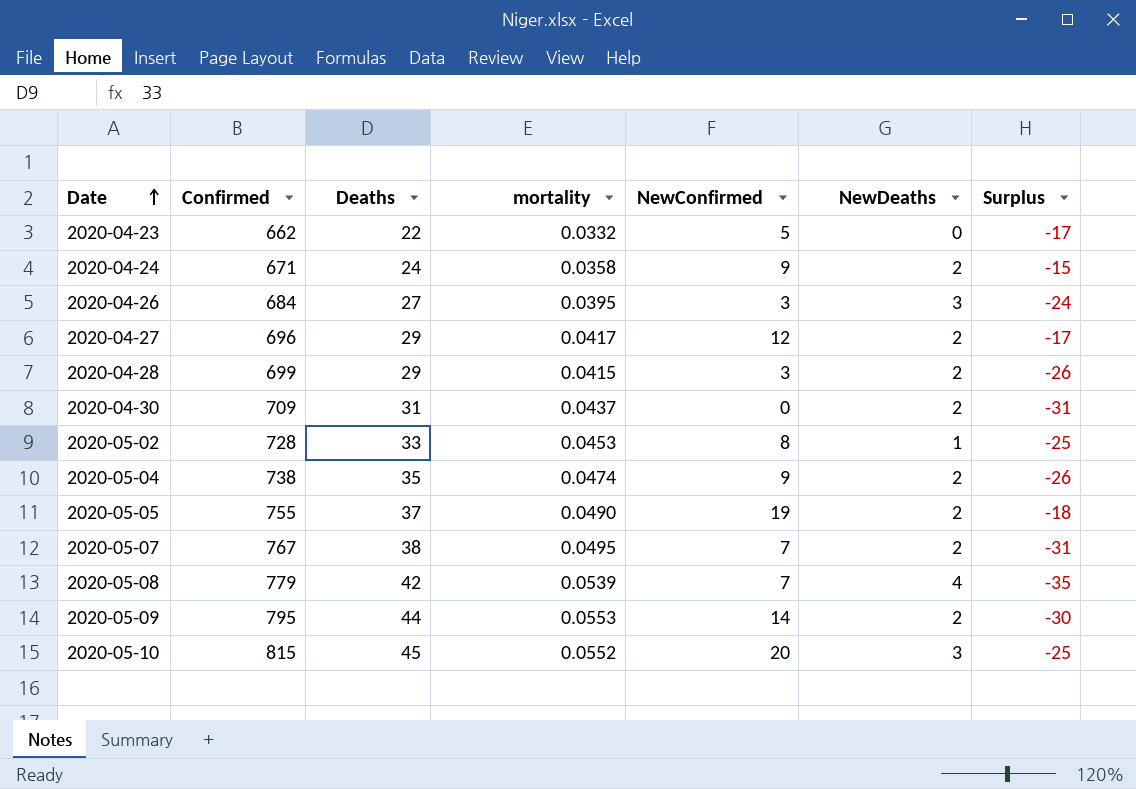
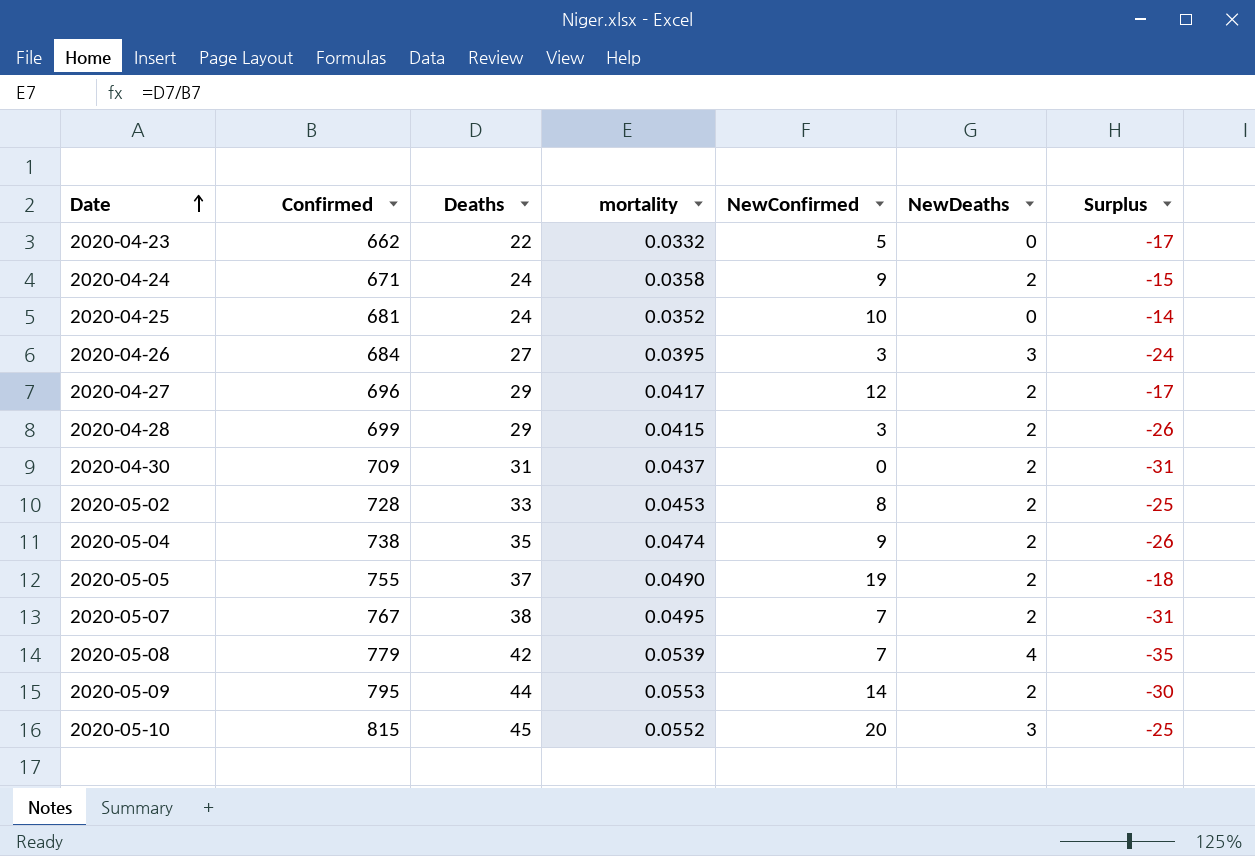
row 2020-04-25: none -> 681 | 24 | 0.0352 | 10 | 0 | -14
2020-05-02 | NewDeaths: 1 -> 2

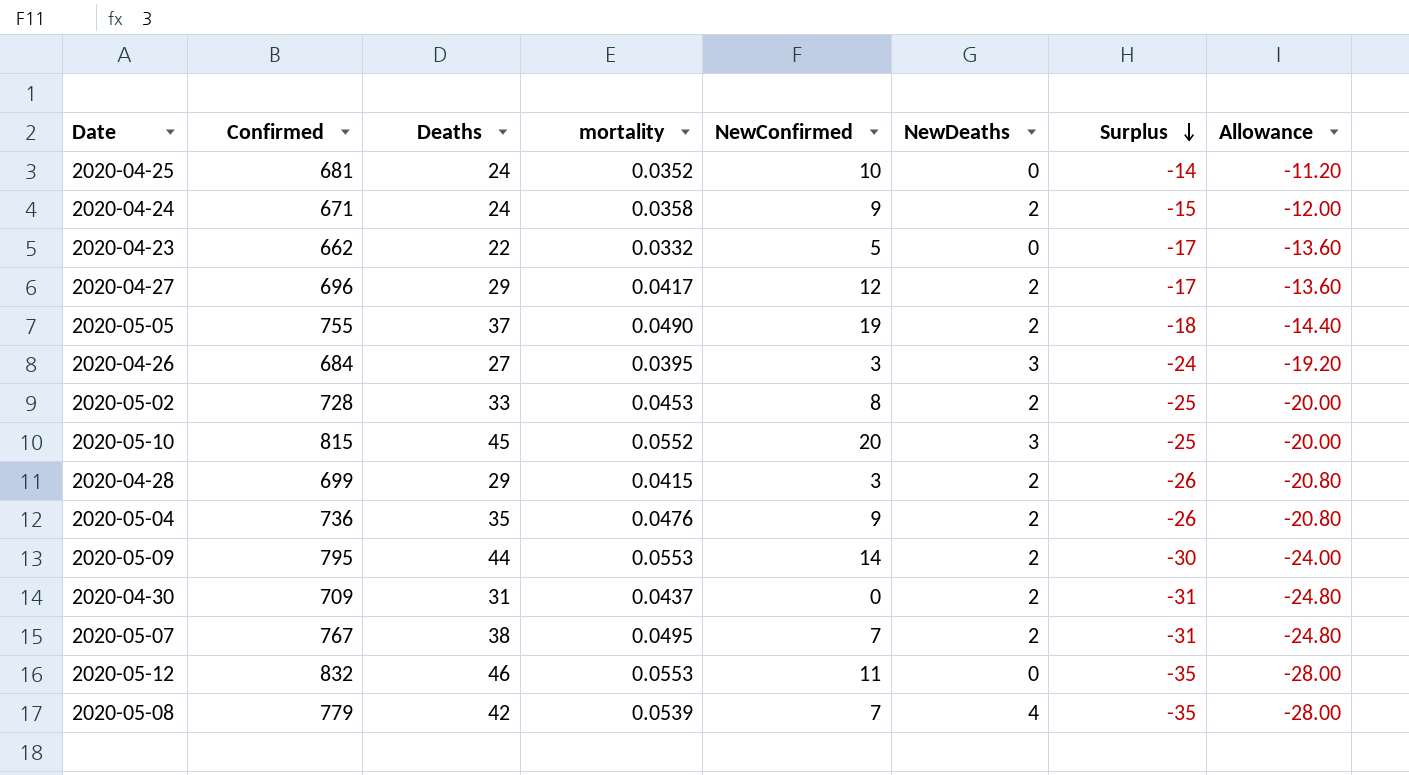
row order: Date ascending -> Surplus descending
column Allowance | formula: none -> [Surplus] * 0.8
2020-05-04 | Confirmed: 738 -> 736
2020-05-04 | mortality: 0.0474 -> 0.0476
row 2020-05-12: none -> 832 | 46 | 0.0553 | 11 | 0 | -35 | -28.00

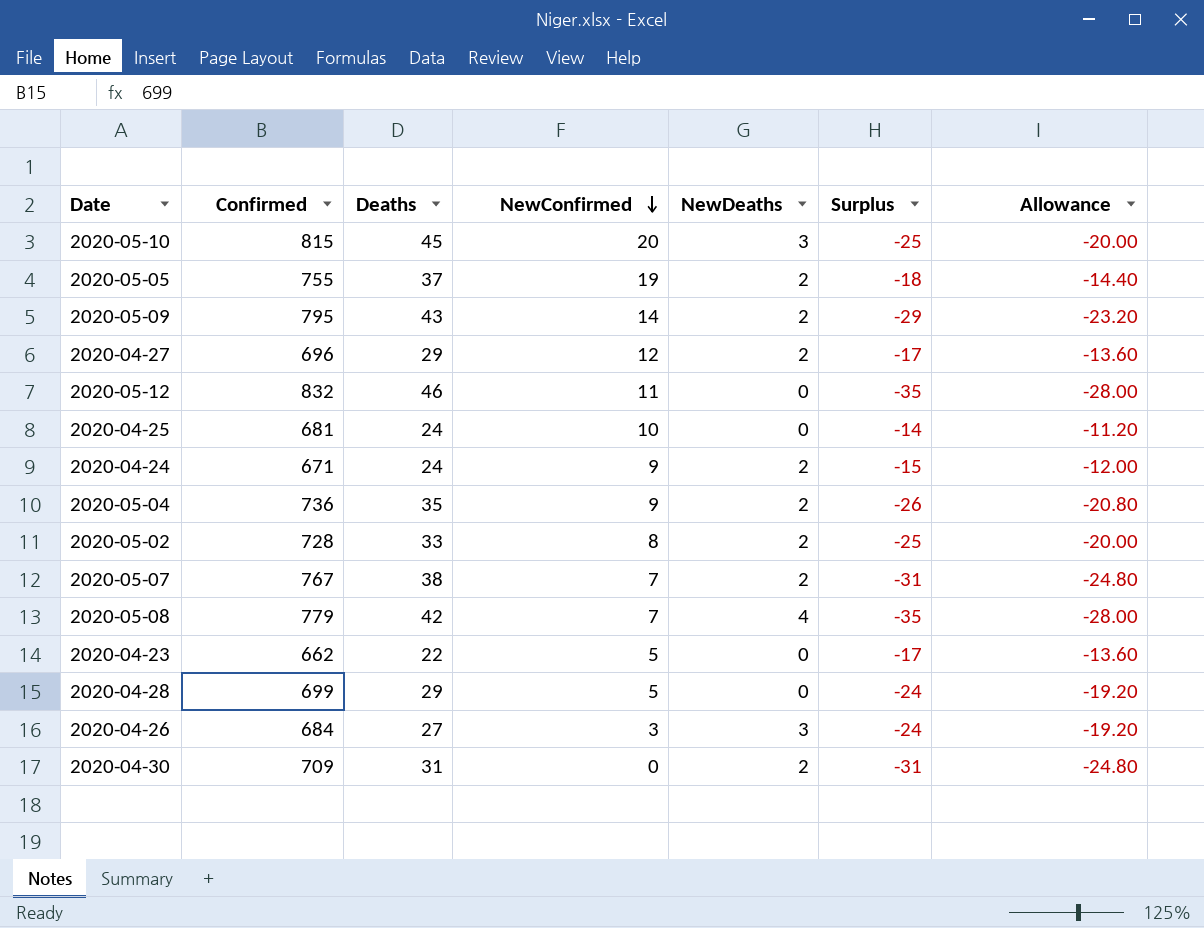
row order: Surplus descending -> NewConfirmed descending
column mortality | formula: [Deaths] / [Confirmed] -> none
2020-05-09 | Deaths: 44 -> 43
2020-05-09 | Surplus: -30 -> -29
2020-05-09 | Allowance: -24.00 -> -23.20
2020-04-28 | NewConfirmed: 3 -> 5
2020-04-28 | NewDeaths: 2 -> 0
2020-04-28 | Surplus: -26 -> -24
2020-04-28 | Allowance: -20.80 -> -19.20

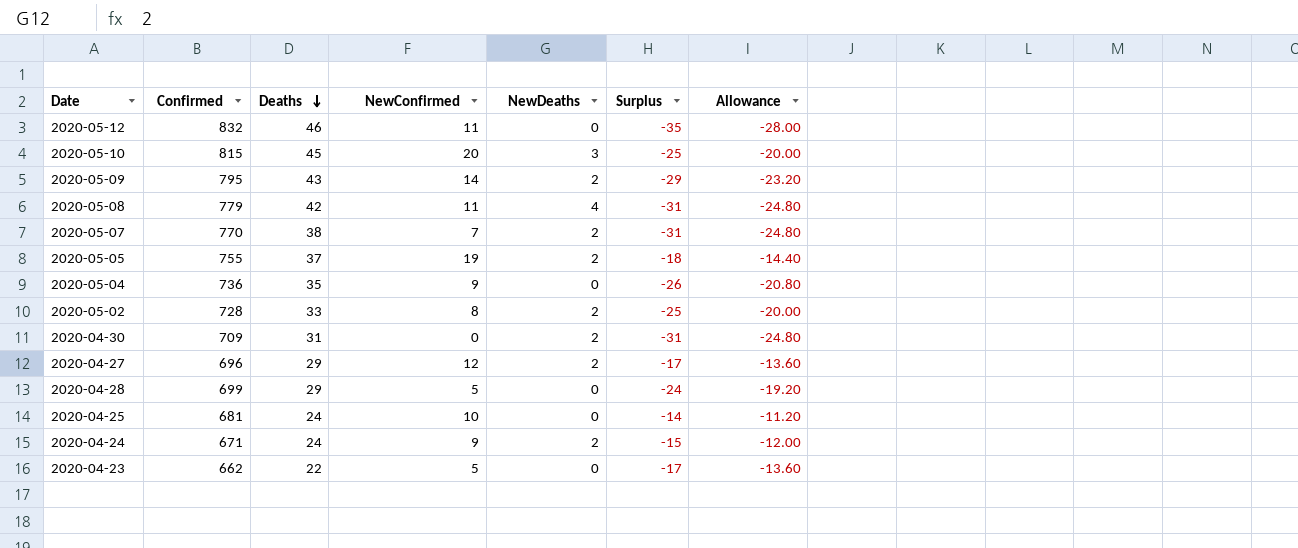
row order: NewConfirmed descending -> Deaths descending
row 2020-04-26: 684 | 27 | 3 | 3 | -24 | -19.20 -> none
2020-05-08 | NewConfirmed: 7 -> 11
2020-05-08 | Surplus: -35 -> -31
2020-05-08 | Allowance: -28.00 -> -24.80
2020-05-07 | Confirmed: 767 -> 770
2020-05-04 | NewDeaths: 2 -> 0

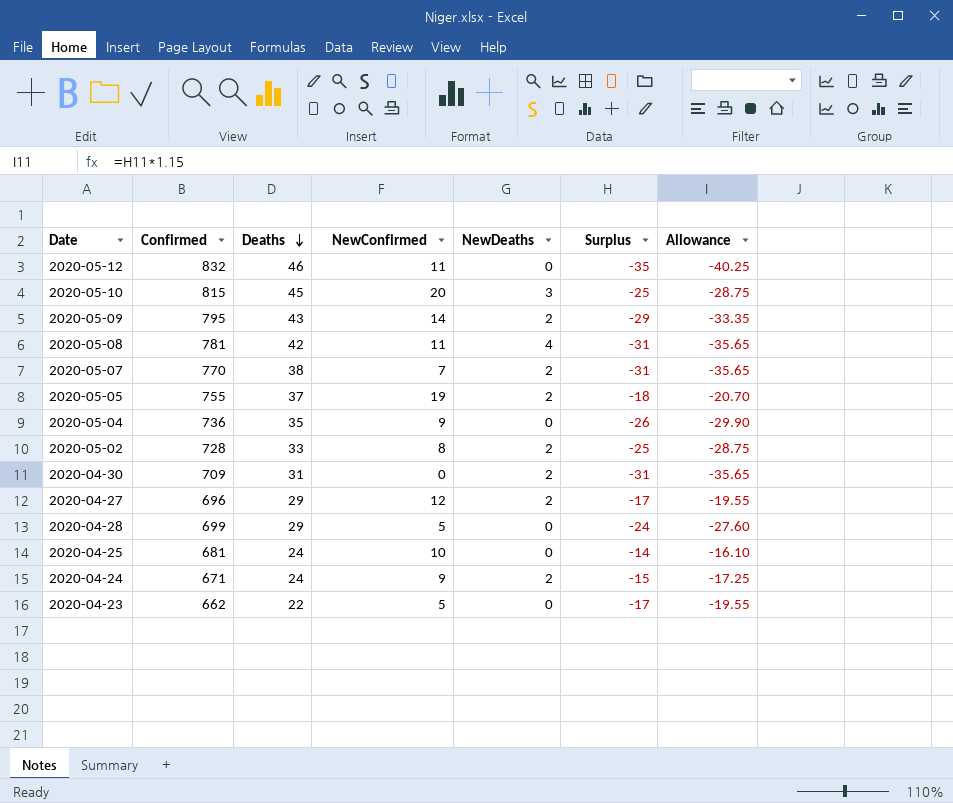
column Allowance | formula: [Surplus] * 0.8 -> [Surplus] * 1.15
2020-05-08 | Confirmed: 779 -> 781

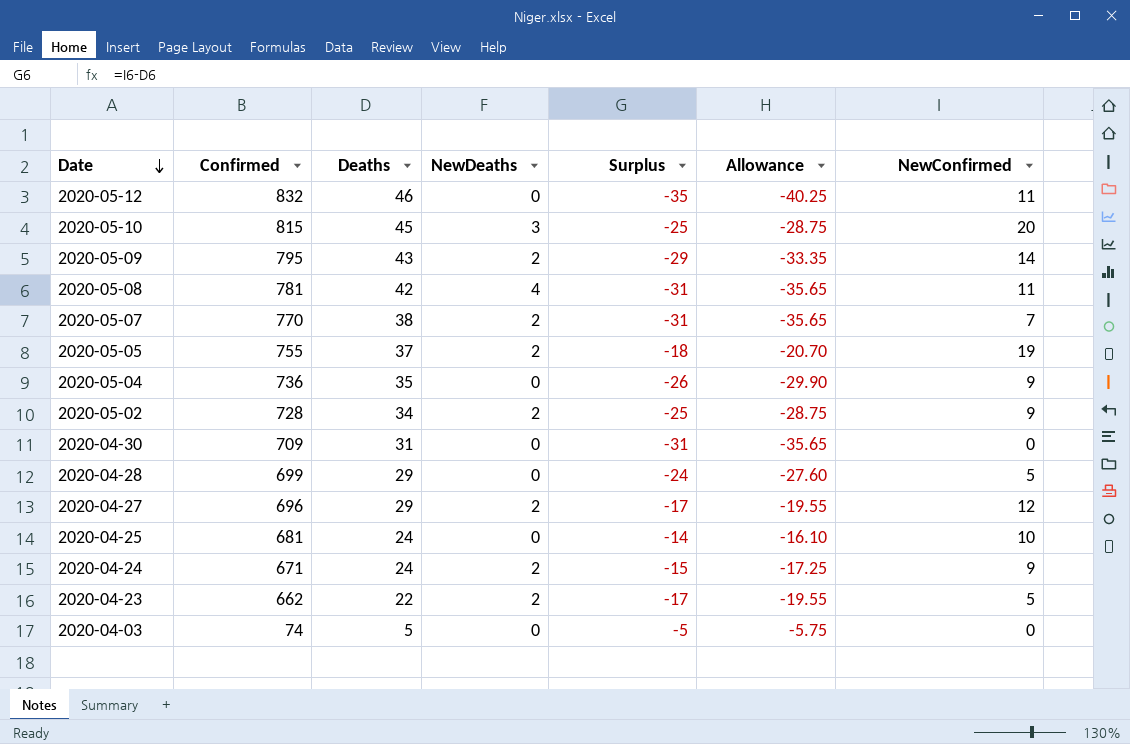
row order: Deaths descending -> Date descending
column NewConfirmed | position: 4 -> 7
2020-05-02 | Deaths: 33 -> 34
2020-05-02 | NewConfirmed: 8 -> 9
2020-04-30 | NewDeaths: 2 -> 0
2020-04-23 | NewDeaths: 0 -> 2
row 2020-04-03: none -> 74 | 5 | 0 | -5 | -5.75 | 0

